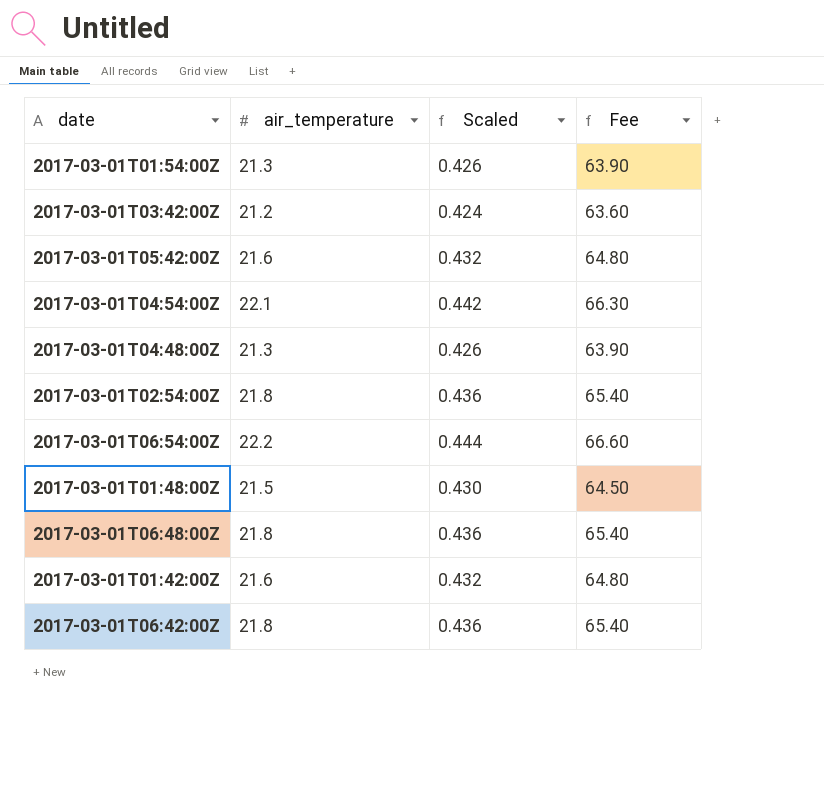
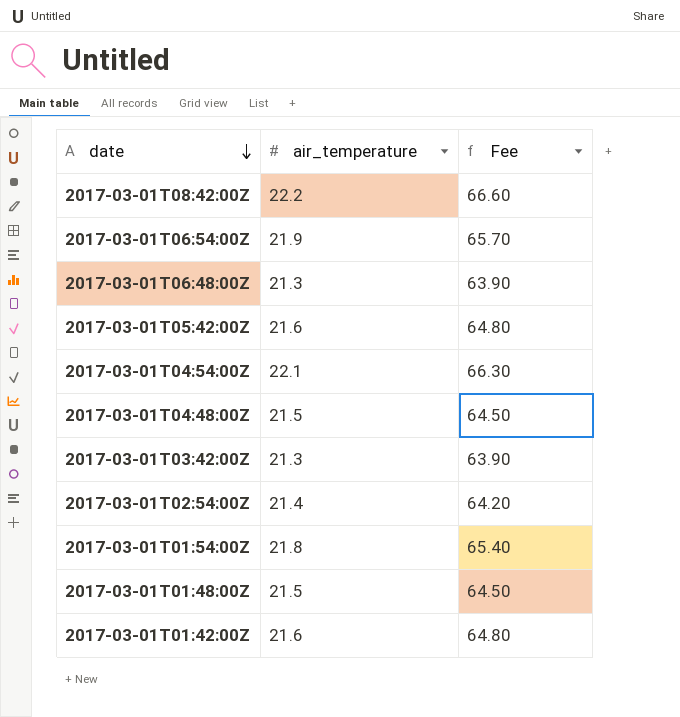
row order: none -> date descending
column Scaled | formula: [air_temperature] * 0.02 -> none
row 2017-03-01T06:42:00Z: 21.8 | 0.436 | 65.40 -> none
row 2017-03-01T08:42:00Z: none -> 22.2 | 66.60
2017-03-01T06:54:00Z | air_temperature: 22.2 -> 21.9
2017-03-01T06:54:00Z | Fee: 66.60 -> 65.70
2017-03-01T06:48:00Z | air_temperature: 21.8 -> 21.3
2017-03-01T06:48:00Z | Fee: 65.40 -> 63.90
2017-03-01T04:48:00Z | air_temperature: 21.3 -> 21.5
2017-03-01T04:48:00Z | Fee: 63.90 -> 64.50
2017-03-01T03:42:00Z | air_temperature: 21.2 -> 21.3
2017-03-01T03:42:00Z | Fee: 63.60 -> 63.90
2017-03-01T02:54:00Z | air_temperature: 21.8 -> 21.4
2017-03-01T02:54:00Z | Fee: 65.40 -> 64.20
2017-03-01T01:54:00Z | air_temperature: 21.3 -> 21.8
2017-03-01T01:54:00Z | Fee: 63.90 -> 65.40

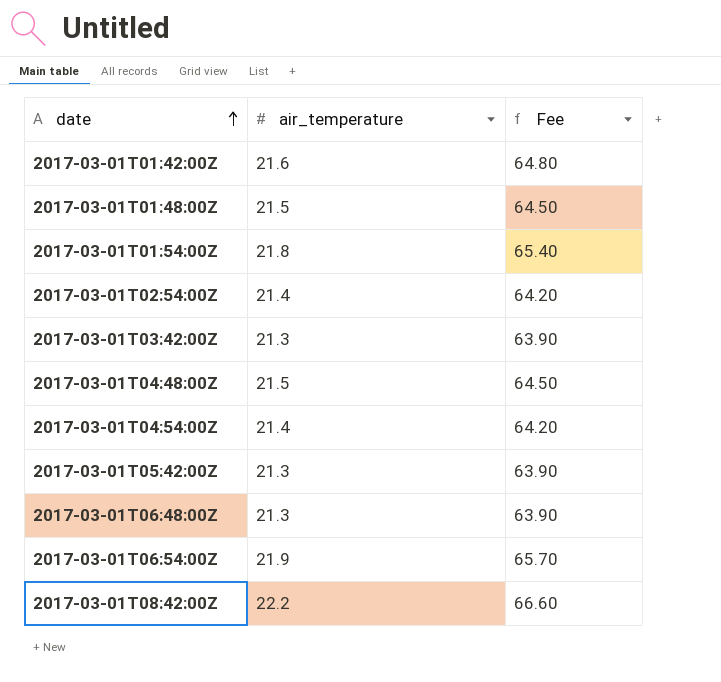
row order: date descending -> date ascending
2017-03-01T04:54:00Z | air_temperature: 22.1 -> 21.4
2017-03-01T04:54:00Z | Fee: 66.30 -> 64.20
2017-03-01T05:42:00Z | air_temperature: 21.6 -> 21.3
2017-03-01T05:42:00Z | Fee: 64.80 -> 63.90

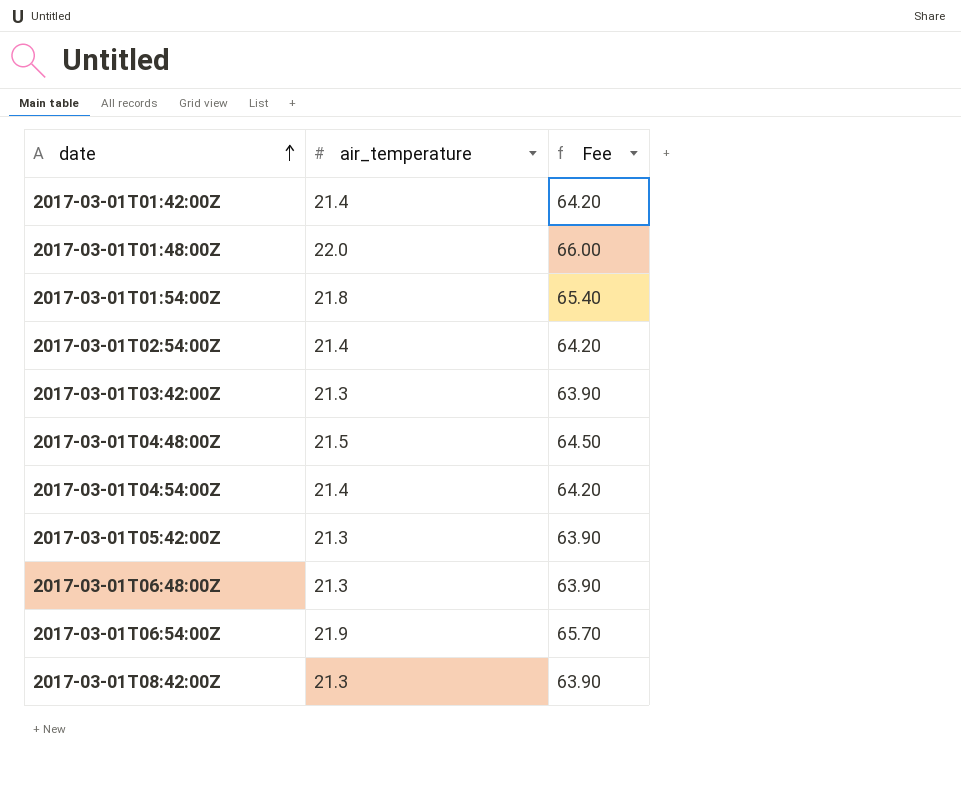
2017-03-01T01:42:00Z | air_temperature: 21.6 -> 21.4
2017-03-01T01:42:00Z | Fee: 64.80 -> 64.20
2017-03-01T01:48:00Z | air_temperature: 21.5 -> 22.0
2017-03-01T01:48:00Z | Fee: 64.50 -> 66.00
2017-03-01T08:42:00Z | air_temperature: 22.2 -> 21.3
2017-03-01T08:42:00Z | Fee: 66.60 -> 63.90

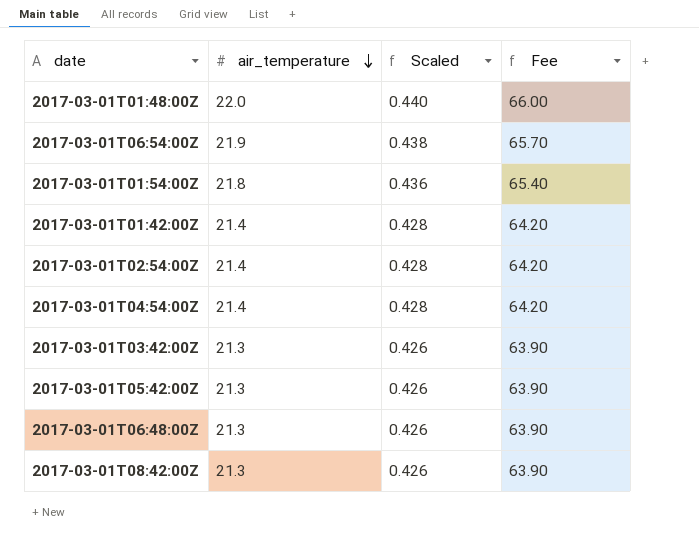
row order: date ascending -> air_temperature descending
column Scaled | formula: none -> [air_temperature] * 0.02
row 2017-03-01T04:48:00Z: 21.5 | 64.50 -> none

